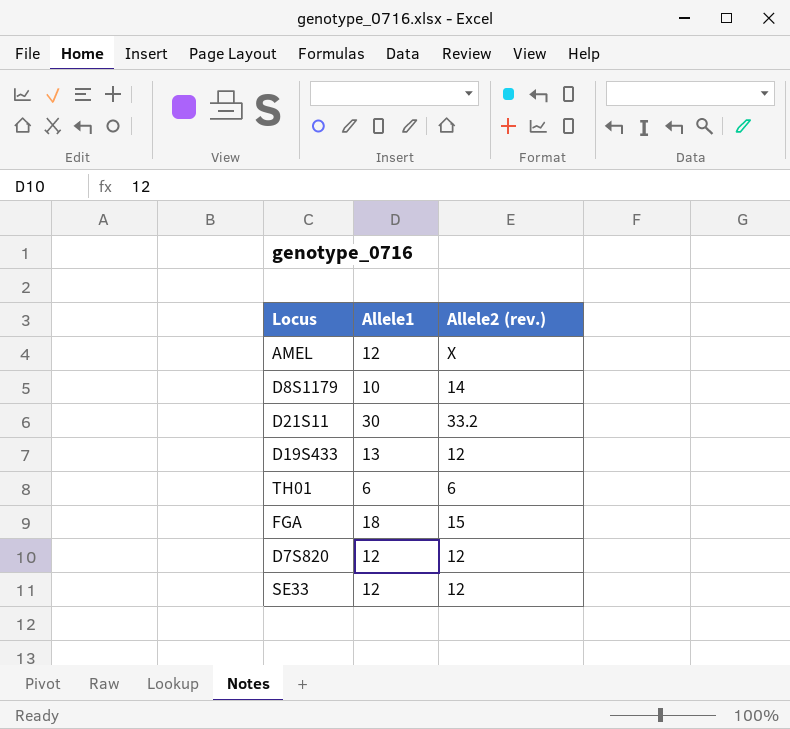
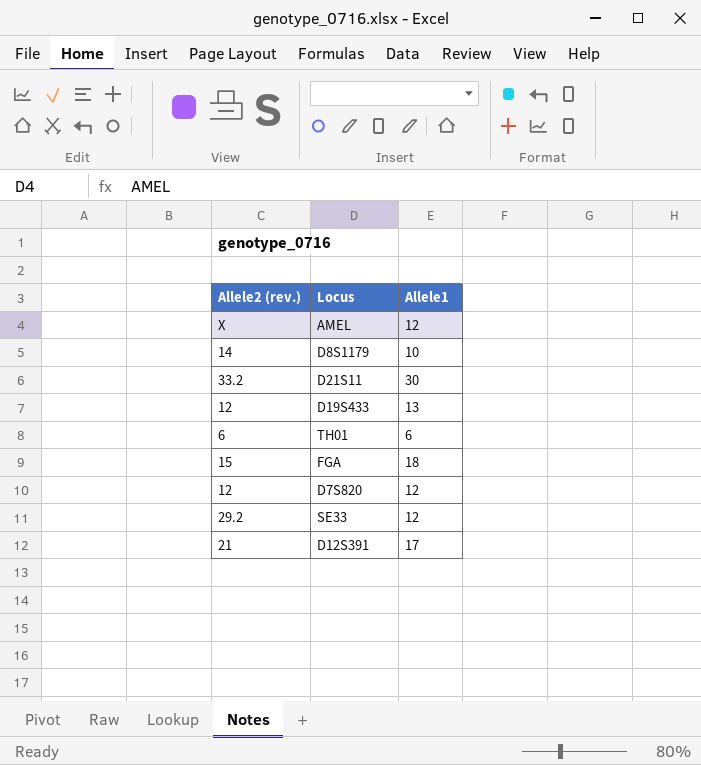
column Allele2 (rev.) | position: 3 -> 1
SE33 | Allele2 (rev.): 12 -> 29.2
row D12S391: none -> 21 | 17

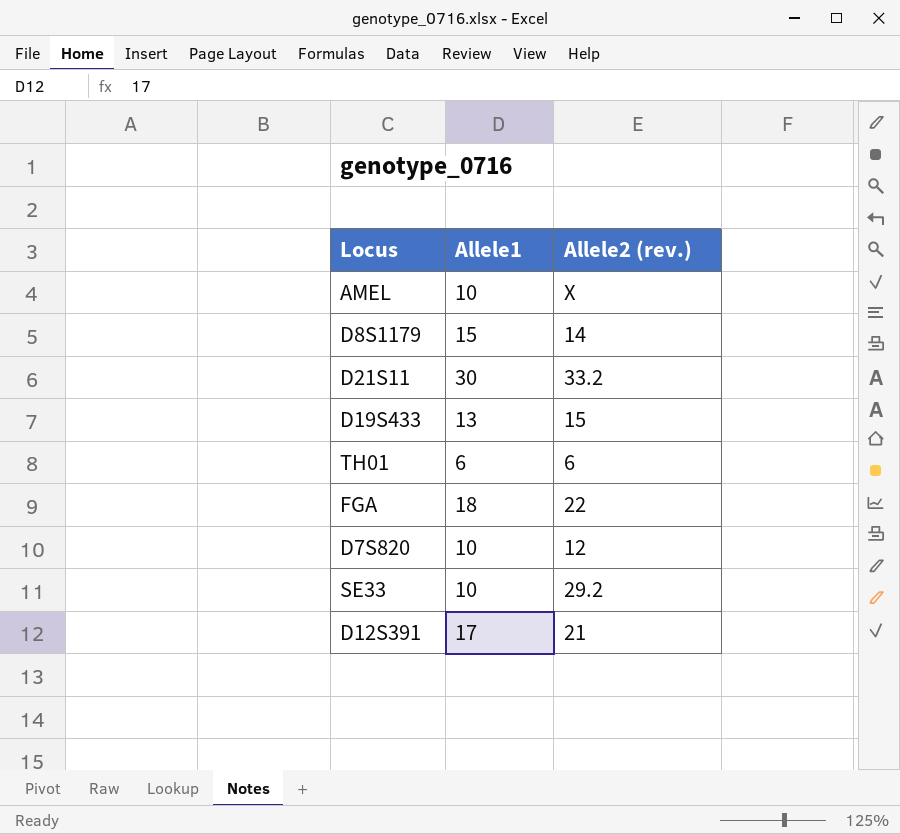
column Allele2 (rev.) | position: 1 -> 3
AMEL | Allele1: 12 -> 10
D8S1179 | Allele1: 10 -> 15
D19S433 | Allele2 (rev.): 12 -> 15
FGA | Allele2 (rev.): 15 -> 22
D7S820 | Allele1: 12 -> 10
SE33 | Allele1: 12 -> 10

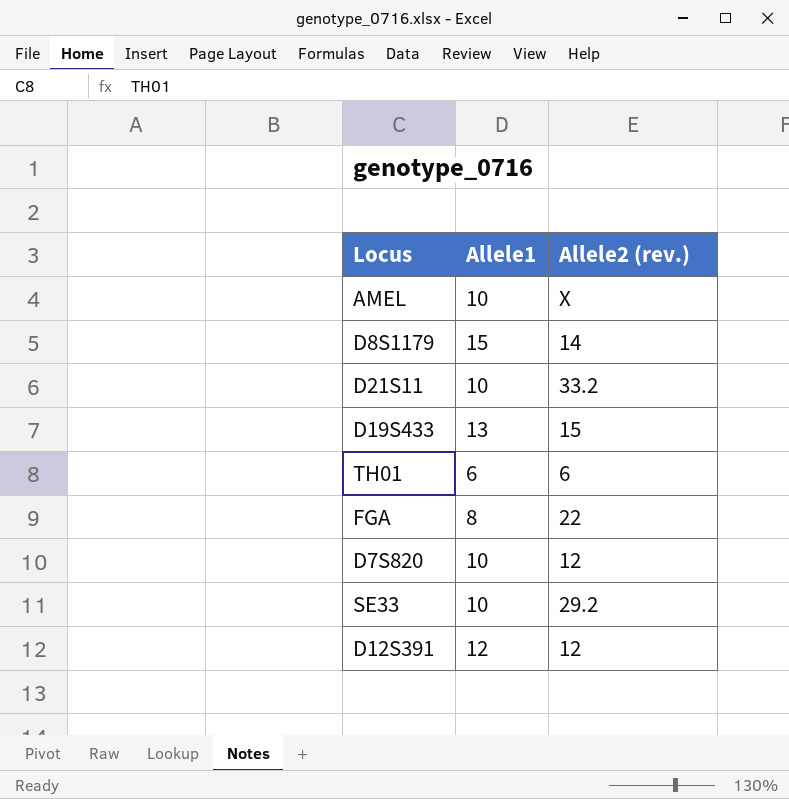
D21S11 | Allele1: 30 -> 10
FGA | Allele1: 18 -> 8
D12S391 | Allele1: 17 -> 12
D12S391 | Allele2 (rev.): 21 -> 12

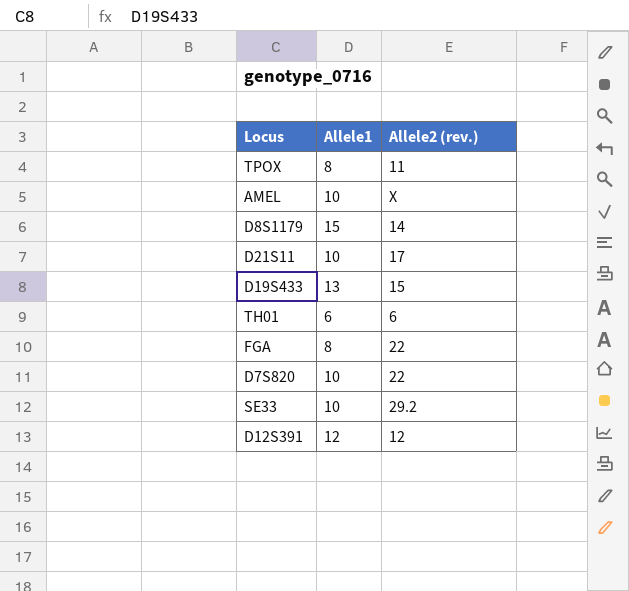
row TPOX: none -> 8 | 11
D21S11 | Allele2 (rev.): 33.2 -> 17
D7S820 | Allele2 (rev.): 12 -> 22

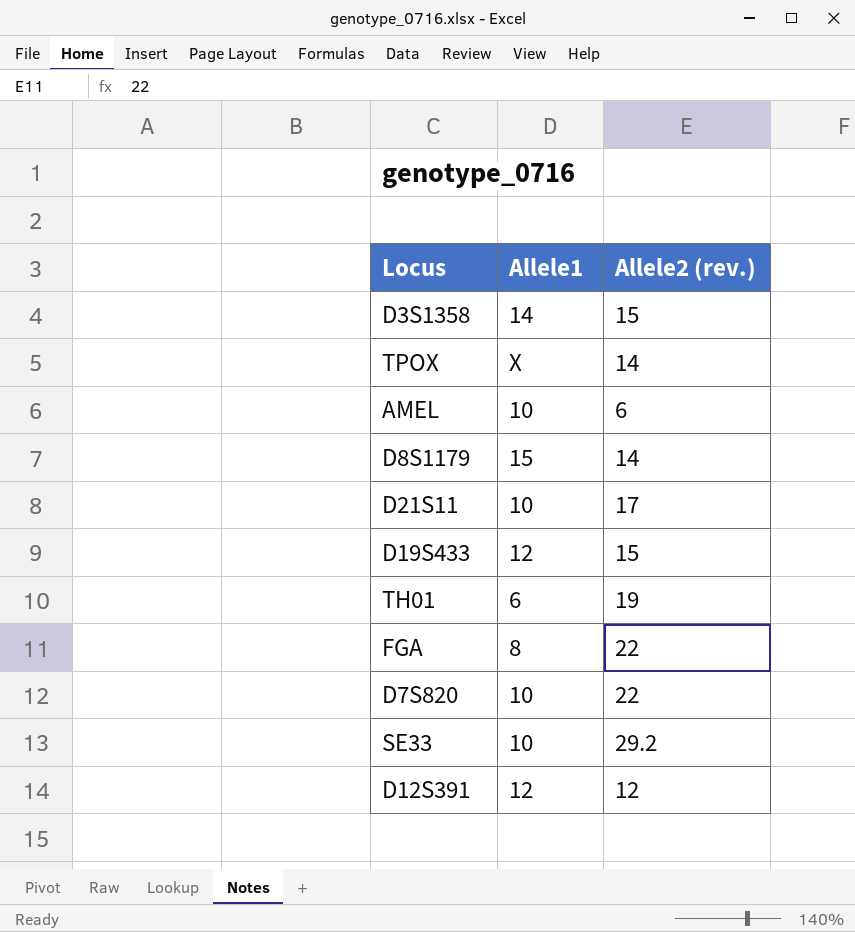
row D3S1358: none -> 14 | 15
TPOX | Allele1: 8 -> X
TPOX | Allele2 (rev.): 11 -> 14
AMEL | Allele2 (rev.): X -> 6
D19S433 | Allele1: 13 -> 12
TH01 | Allele2 (rev.): 6 -> 19

